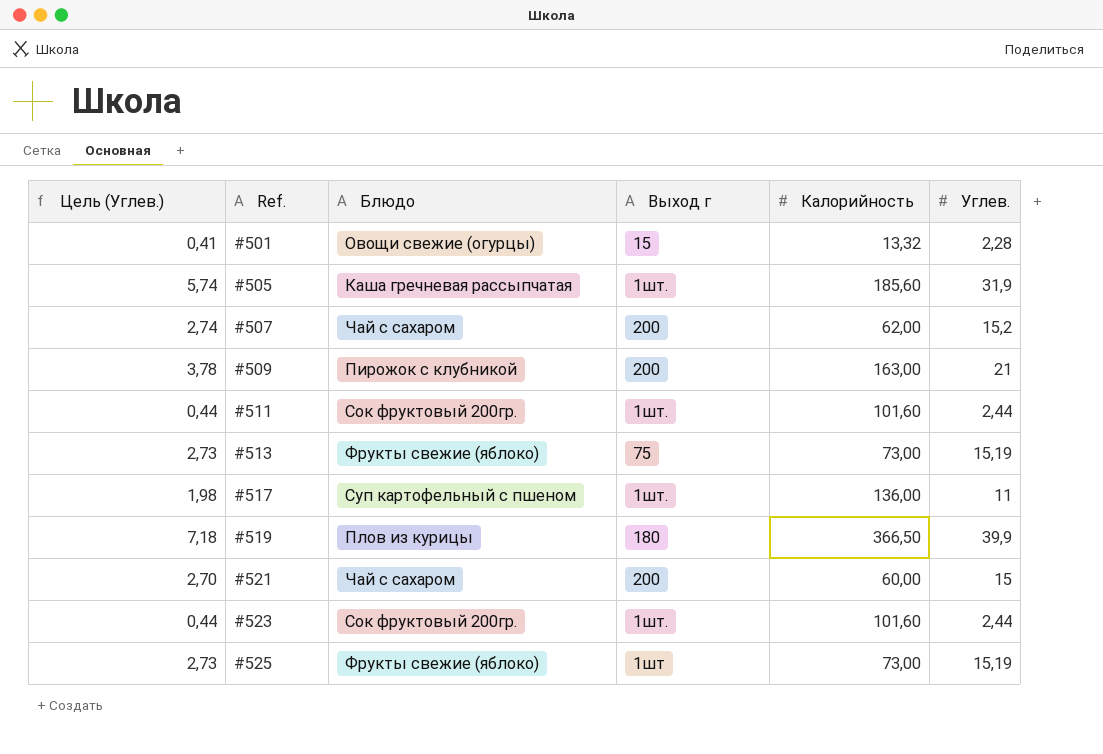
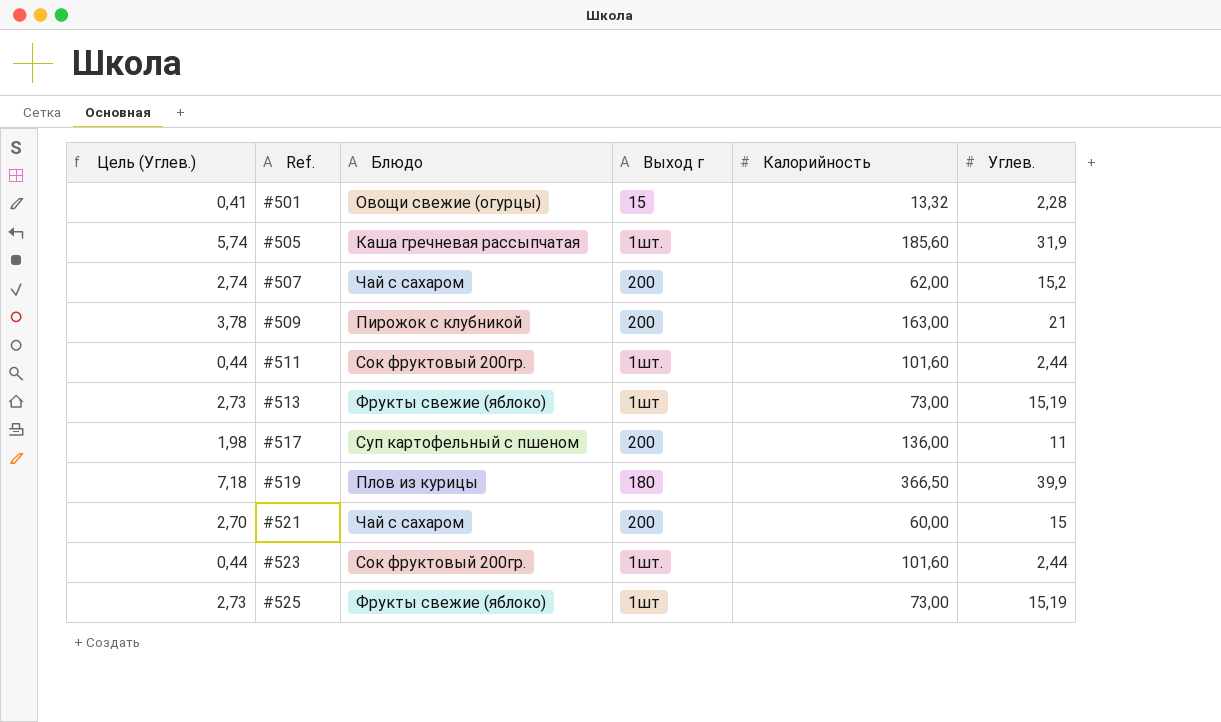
#513 | Выход г: 75 -> 1шт
#517 | Выход г: 1шт. -> 200

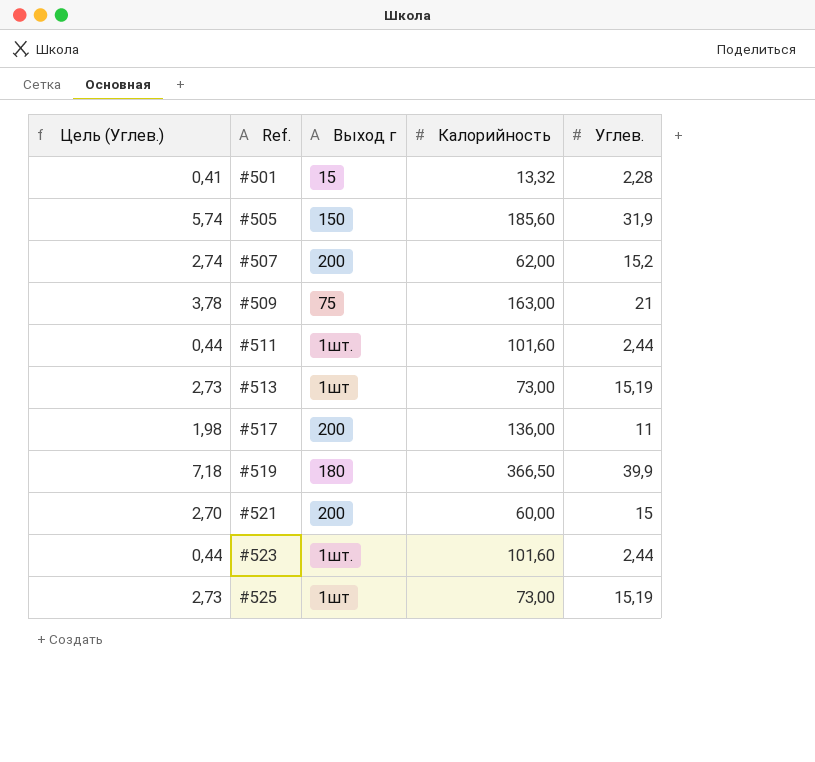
column Блюдо | position: 3 -> none
#505 | Выход г: 1шт. -> 150
#509 | Выход г: 200 -> 75

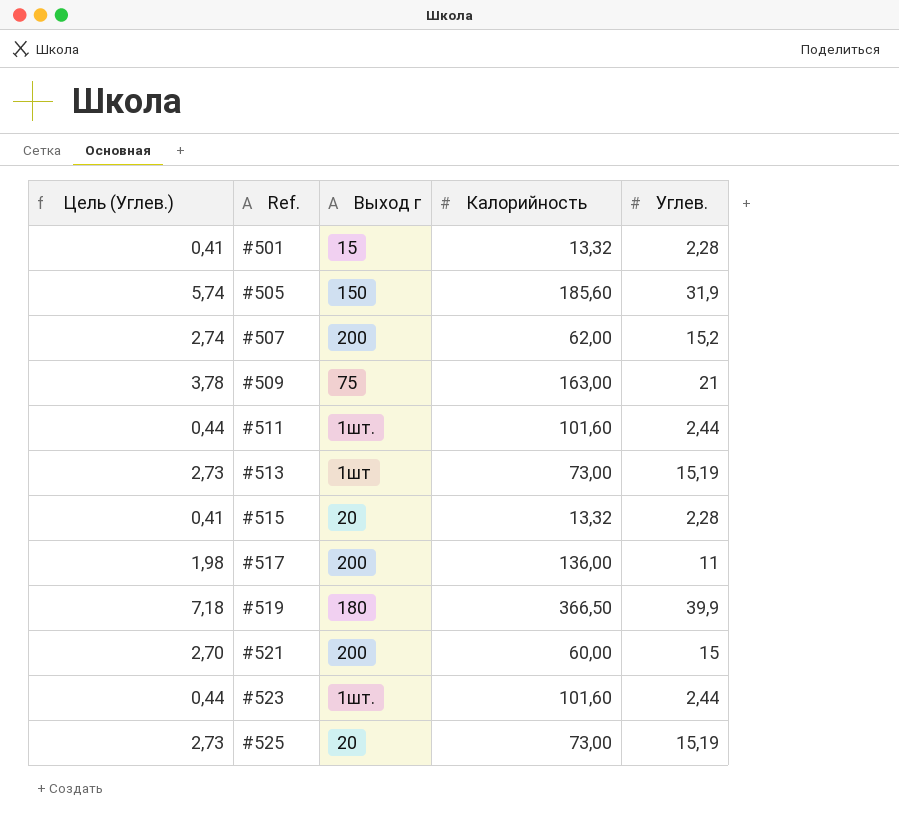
row #515: none -> 0,41 | 20 | 13,32 | 2,28
#525 | Выход г: 1шт -> 20

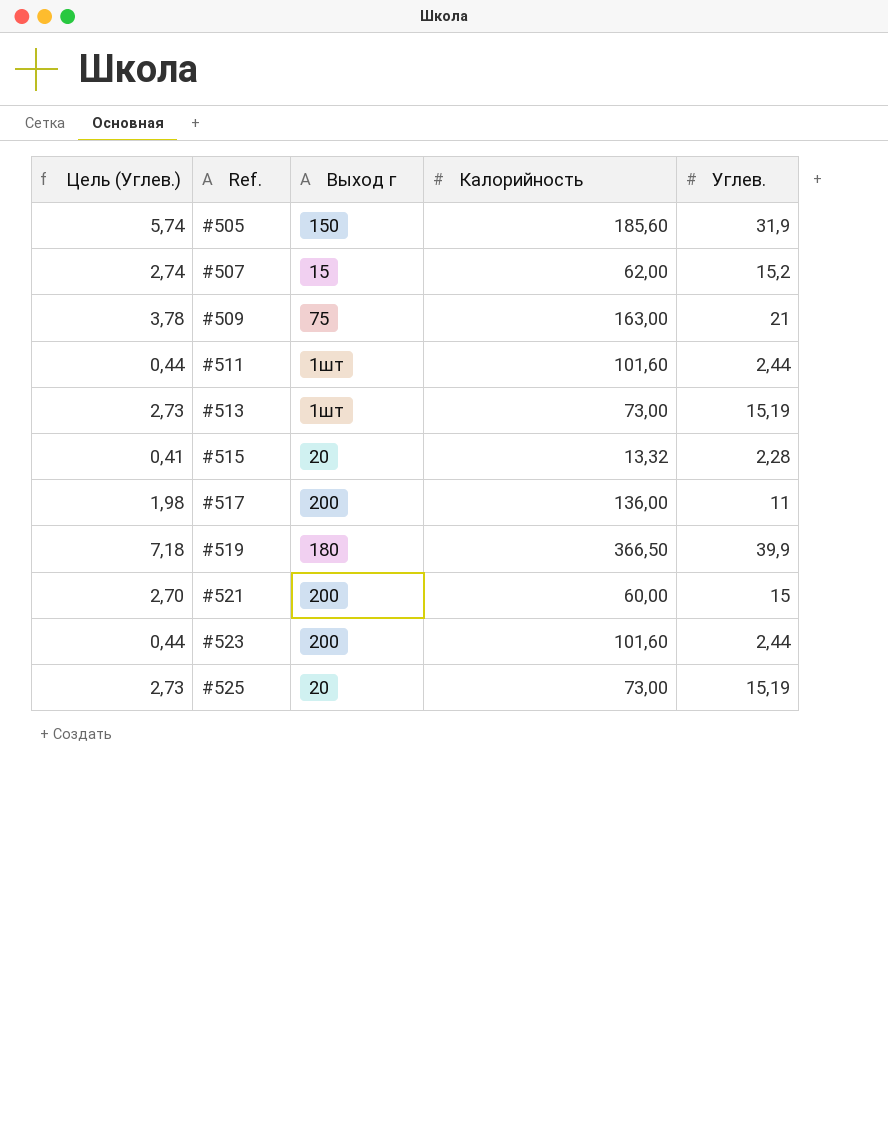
row #501: 0,41 | 15 | 13,32 | 2,28 -> none
#507 | Выход г: 200 -> 15
#511 | Выход г: 1шт. -> 1шт
#523 | Выход г: 1шт. -> 200

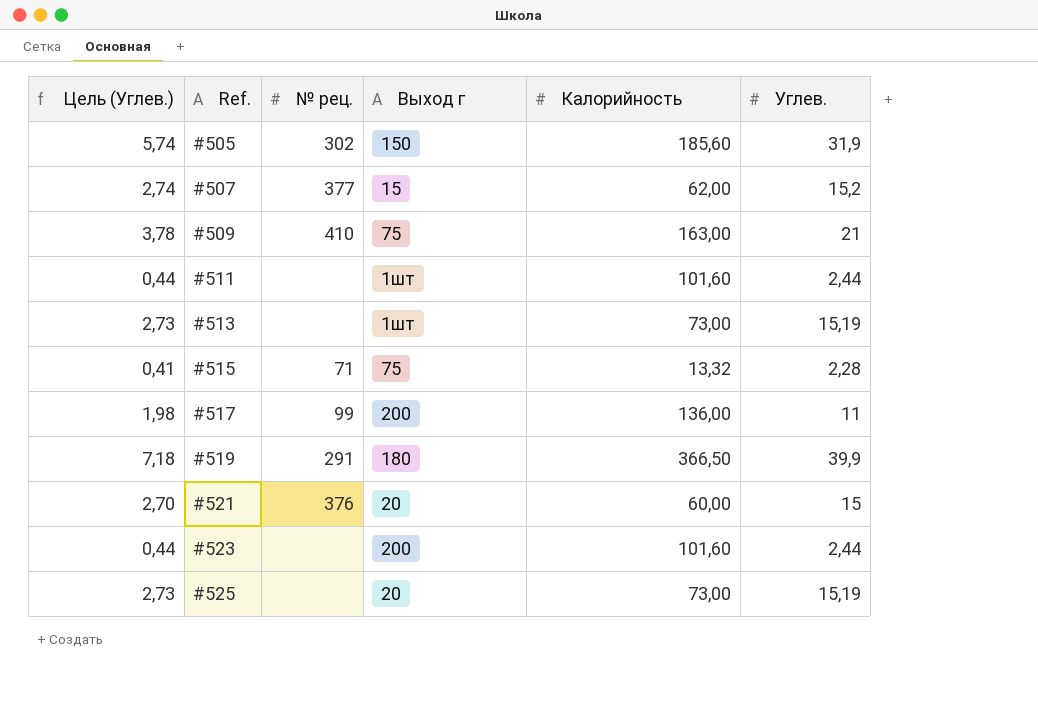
column № рец. | position: none -> 3
#515 | Выход г: 20 -> 75
#521 | Выход г: 200 -> 20

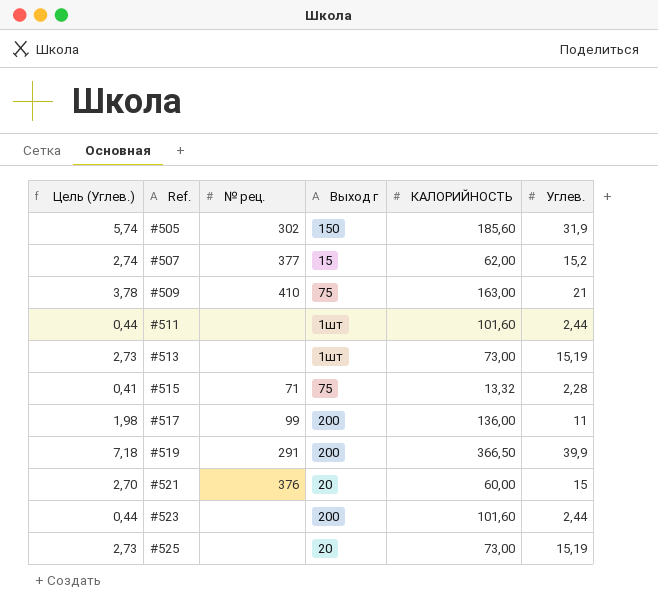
column name: Калорийность -> КАЛОРИЙНОСТЬ
#519 | Выход г: 180 -> 200

